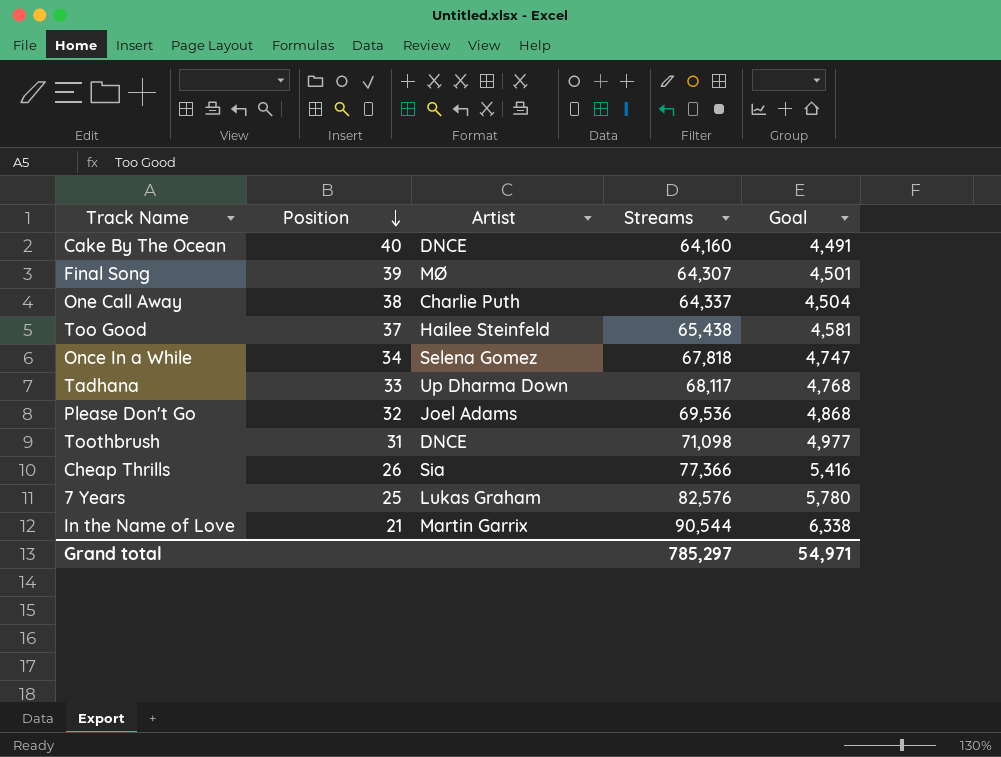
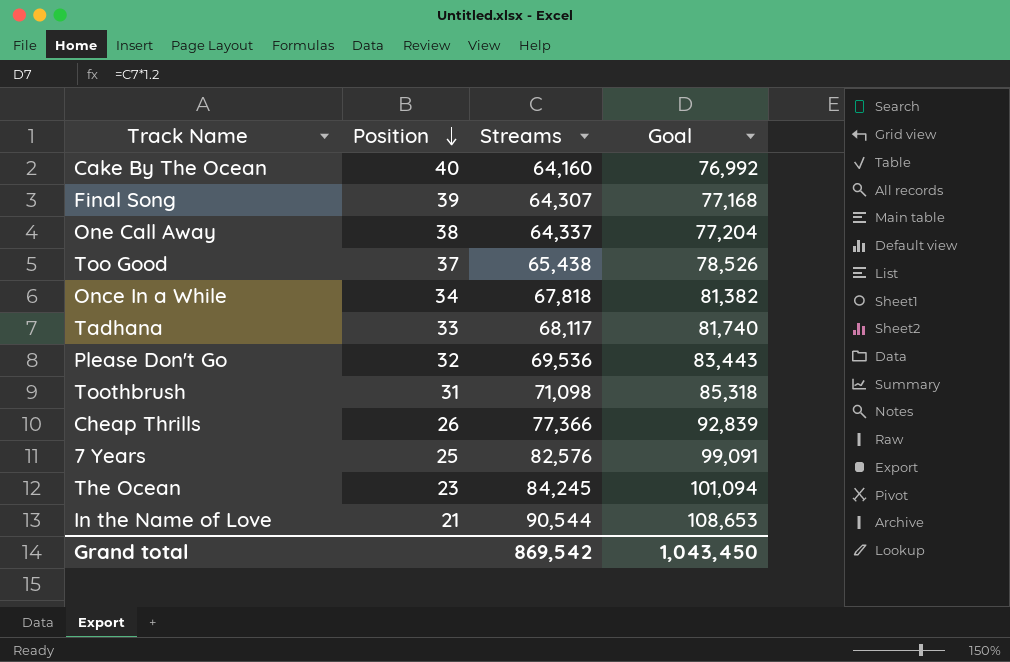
column Artist | position: 3 -> none
column Goal | formula: [Streams] * 0.07 -> [Streams] * 1.2
row The Ocean: none -> 23 | 84,245 | 101,094
Grand total | Streams: 785,297 -> 869,542
Grand total | Goal: 54,971 -> 1,043,450

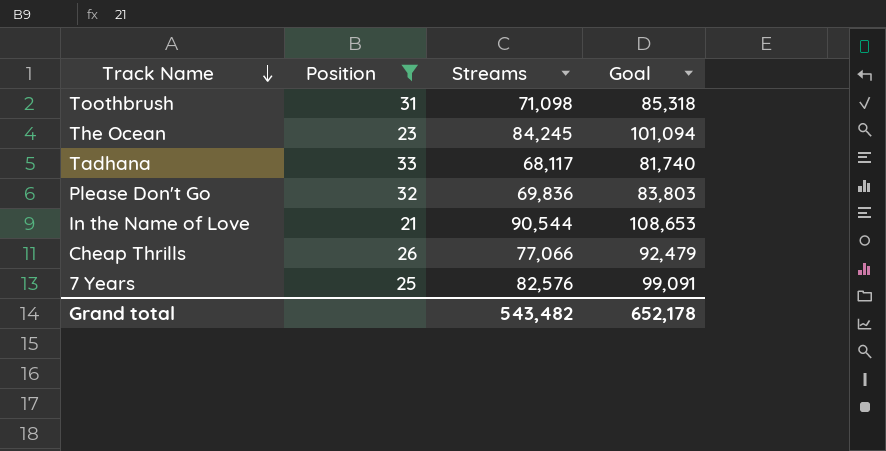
filter: none -> Position <= 33
row order: Position descending -> Track Name descending
Please Don't Go | Streams: 69,536 -> 69,836
Please Don't Go | Goal: 83,443 -> 83,803
Cheap Thrills | Streams: 77,366 -> 77,066
Cheap Thrills | Goal: 92,839 -> 92,479
Grand total | Streams: 869,542 -> 543,482
Grand total | Goal: 1,043,450 -> 652,178

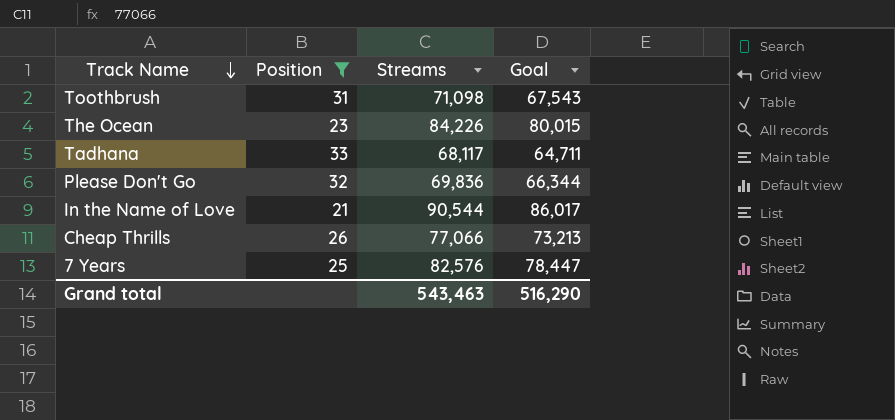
column Goal | formula: [Streams] * 1.2 -> [Streams] * 0.95
The Ocean | Streams: 84,245 -> 84,226
Grand total | Streams: 543,482 -> 543,463
Grand total | Goal: 652,178 -> 516,290

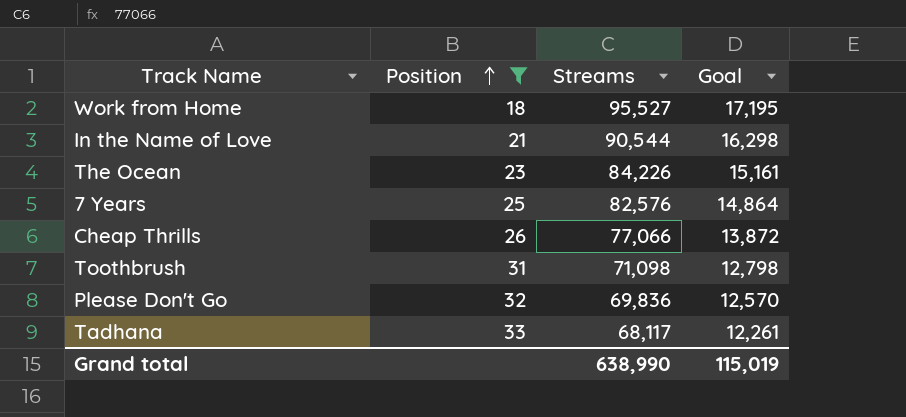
row order: Track Name descending -> Position ascending
column Goal | formula: [Streams] * 0.95 -> [Streams] * 0.18
row Work from Home: none -> 18 | 95,527 | 17,195
Grand total | Streams: 543,463 -> 638,990
Grand total | Goal: 516,290 -> 115,019

